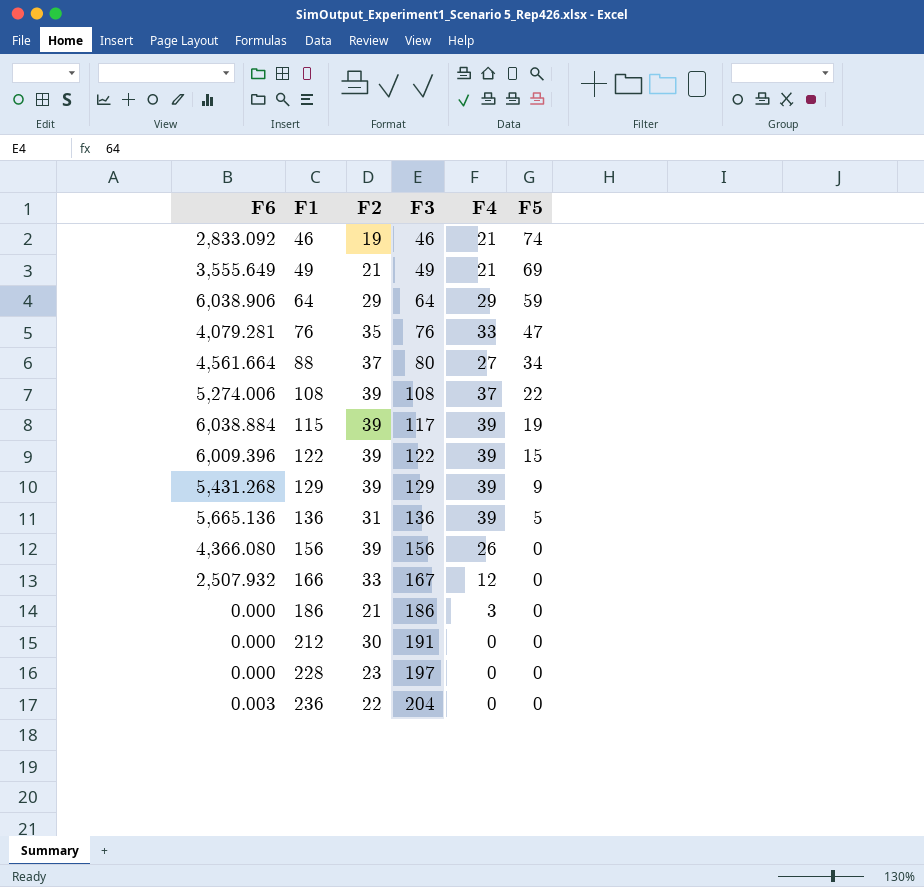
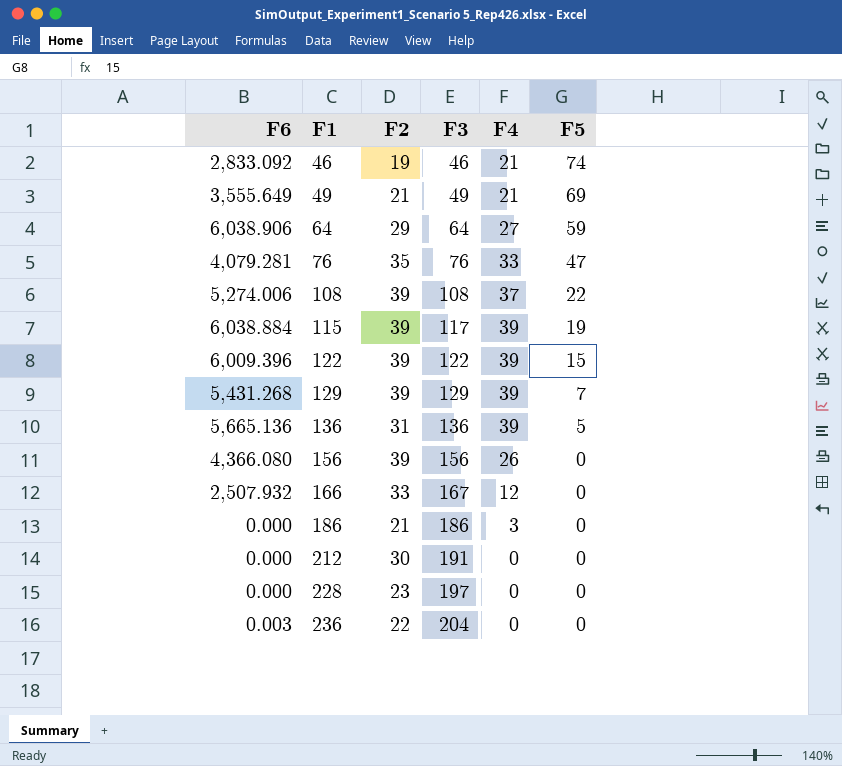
row 88: 4,561.664 | 37 | 80 | 27 | 34 -> none
64 | F4: 29 -> 27
129 | F5: 9 -> 7

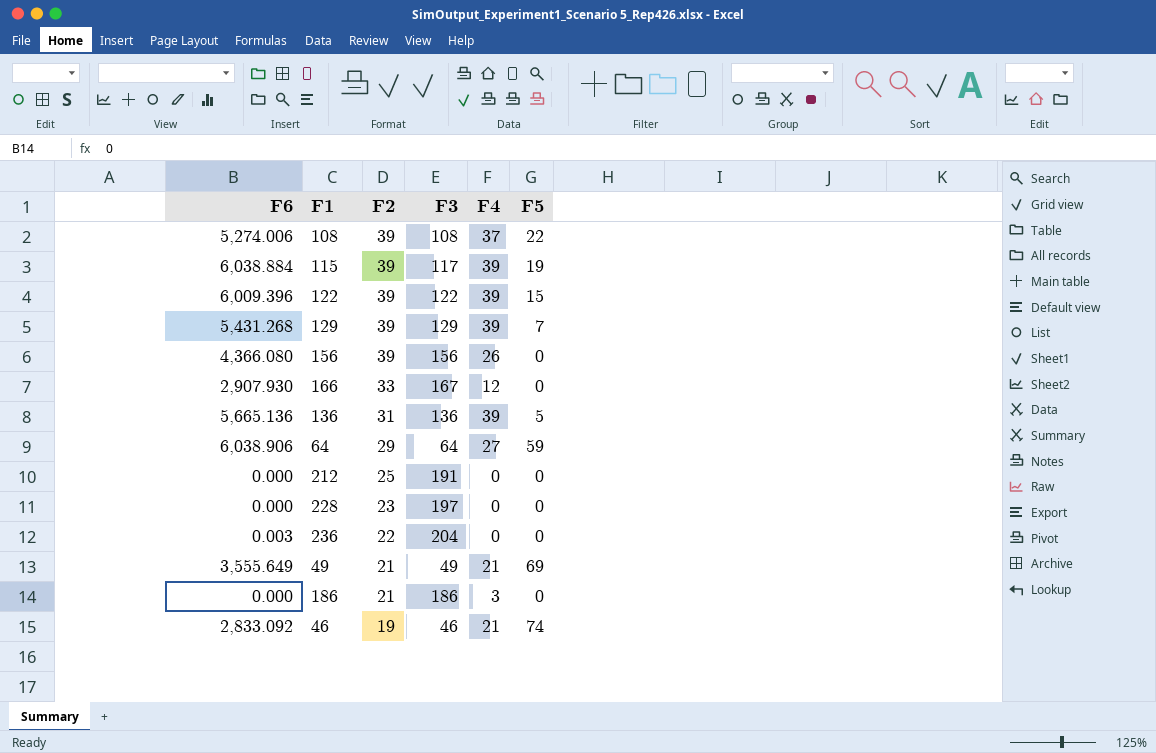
row order: F1 ascending -> F2 descending
row 76: 4,079.281 | 35 | 76 | 33 | 47 -> none
166 | F6: 2,507.932 -> 2,907.930
212 | F2: 30 -> 25

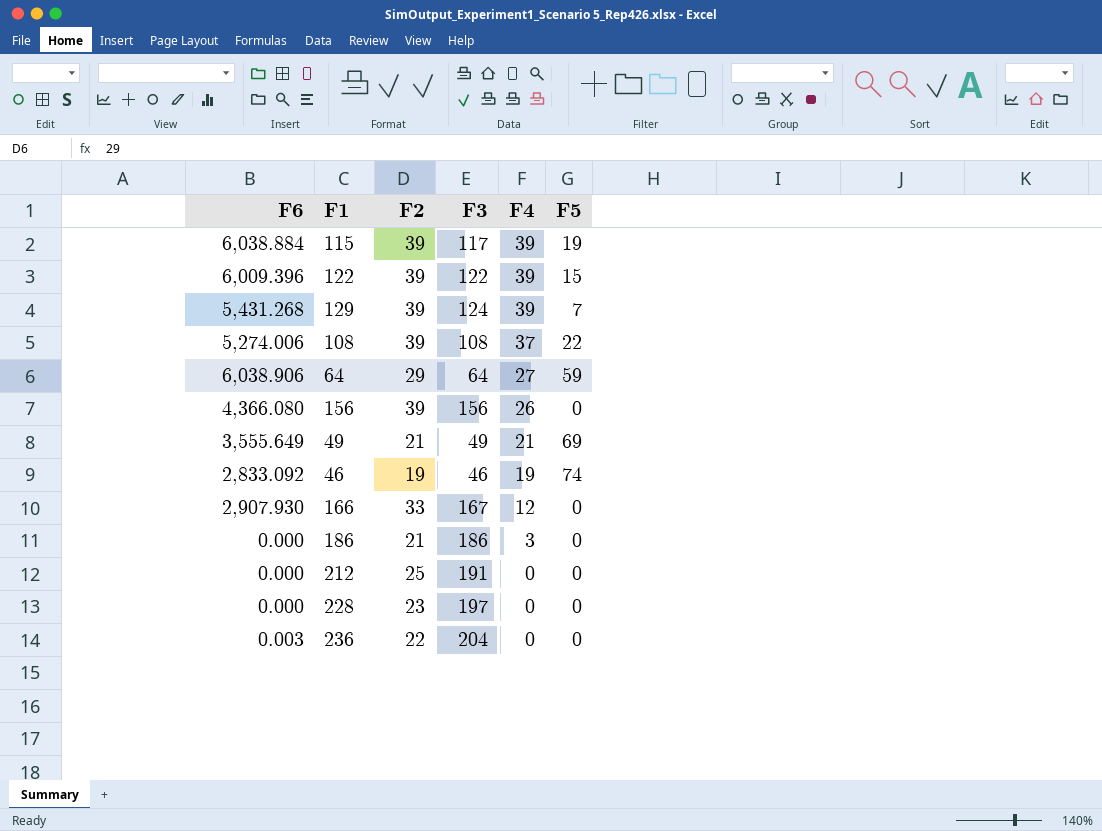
row order: F2 descending -> F4 descending
row 136: 5,665.136 | 31 | 136 | 39 | 5 -> none
129 | F3: 129 -> 124
46 | F4: 21 -> 19

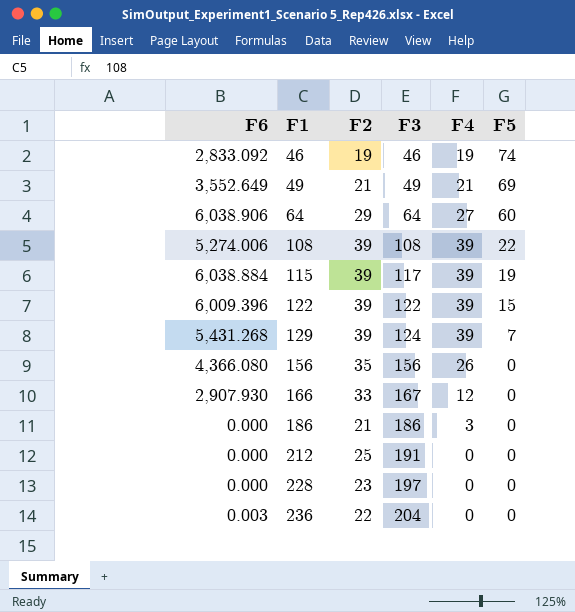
row order: F4 descending -> F1 ascending
49 | F6: 3,555.649 -> 3,552.649
64 | F5: 59 -> 60
108 | F4: 37 -> 39
156 | F2: 39 -> 35

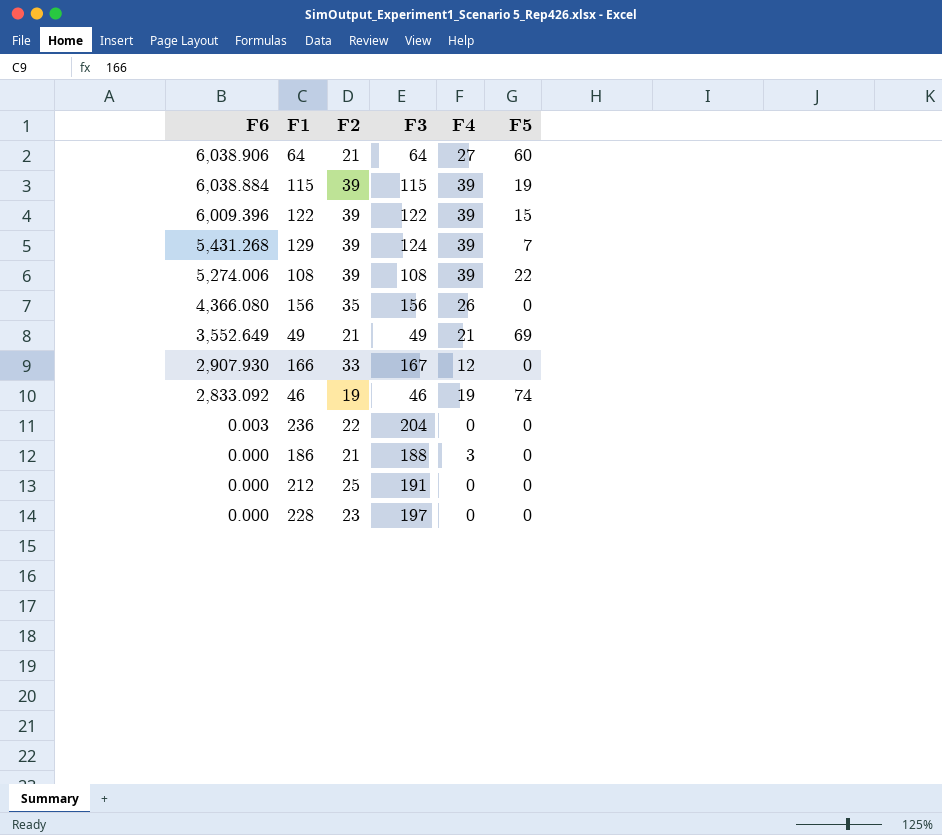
row order: F1 ascending -> F6 descending
64 | F2: 29 -> 21
115 | F3: 117 -> 115
186 | F3: 186 -> 188

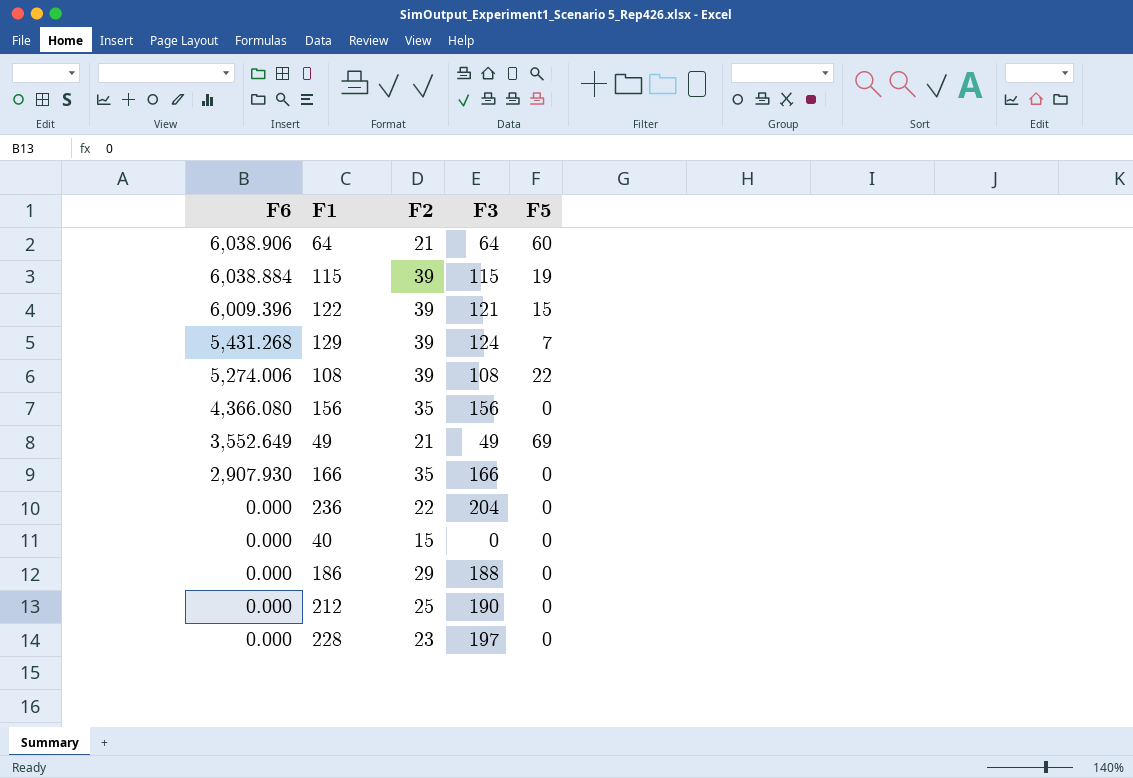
column F4 | position: 5 -> none
row 46: 2,833.092 | 19 | 46 | 19 | 74 -> none
122 | F3: 122 -> 121
166 | F2: 33 -> 35
166 | F3: 167 -> 166
236 | F6: 0.003 -> 0.000
row 40: none -> 0.000 | 15 | 0 | 0
186 | F2: 21 -> 29
212 | F3: 191 -> 190

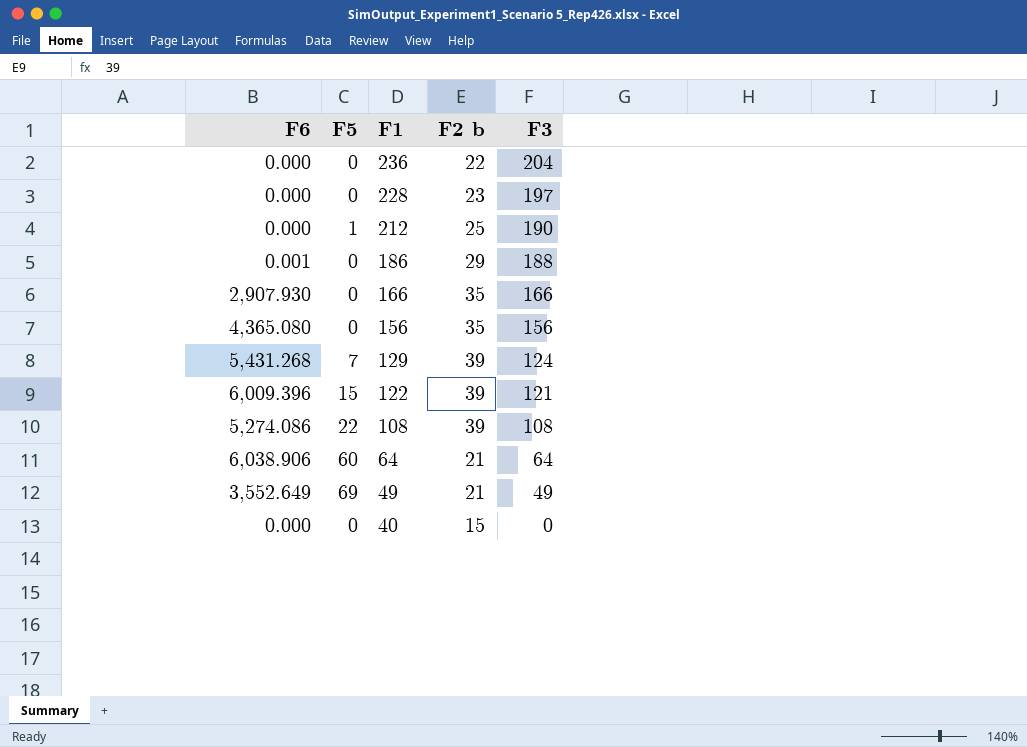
row order: F6 descending -> F1 descending
column F5 | position: 5 -> 2
column name: F2 -> F2 b
row 115: 6,038.884 | 39 | 115 | 19 -> none
212 | F5: 0 -> 1
186 | F6: 0.000 -> 0.001
156 | F6: 4,366.080 -> 4,365.080
108 | F6: 5,274.006 -> 5,274.086

